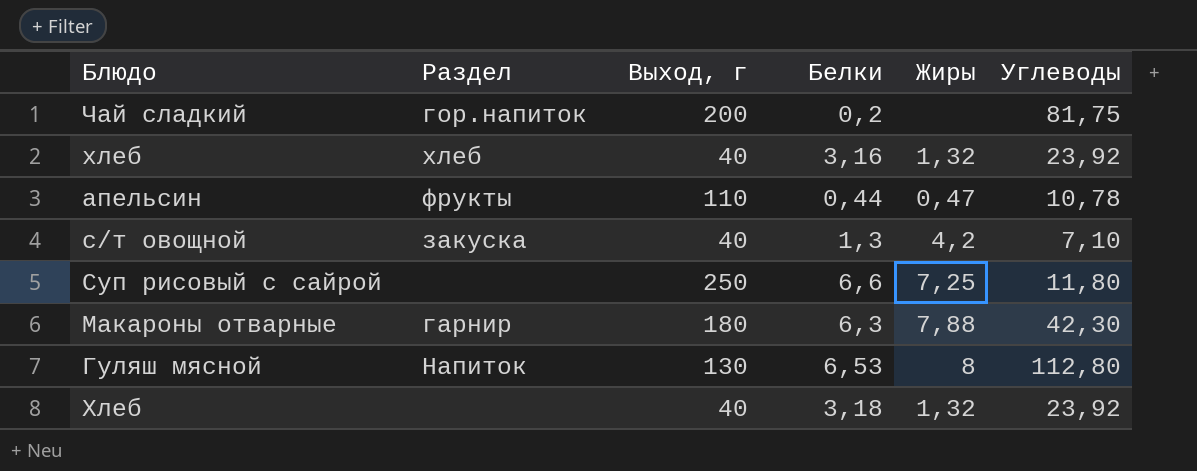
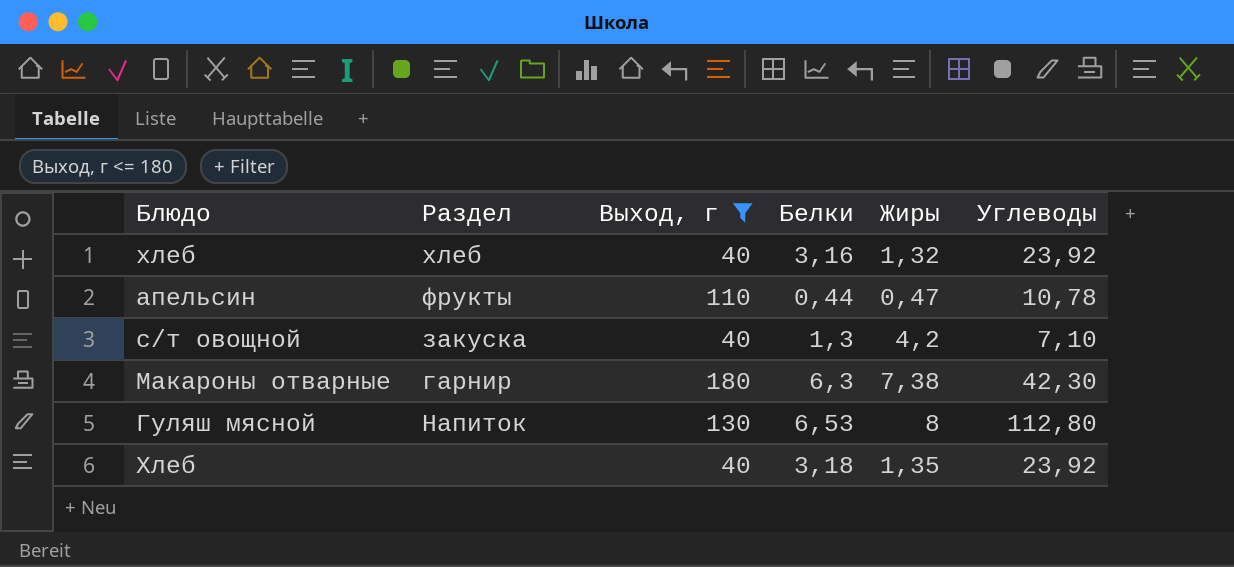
filter: none -> Выход, г <= 180
Макароны отварные | Жиры: 7,88 -> 7,38
Хлеб | Жиры: 1,32 -> 1,35

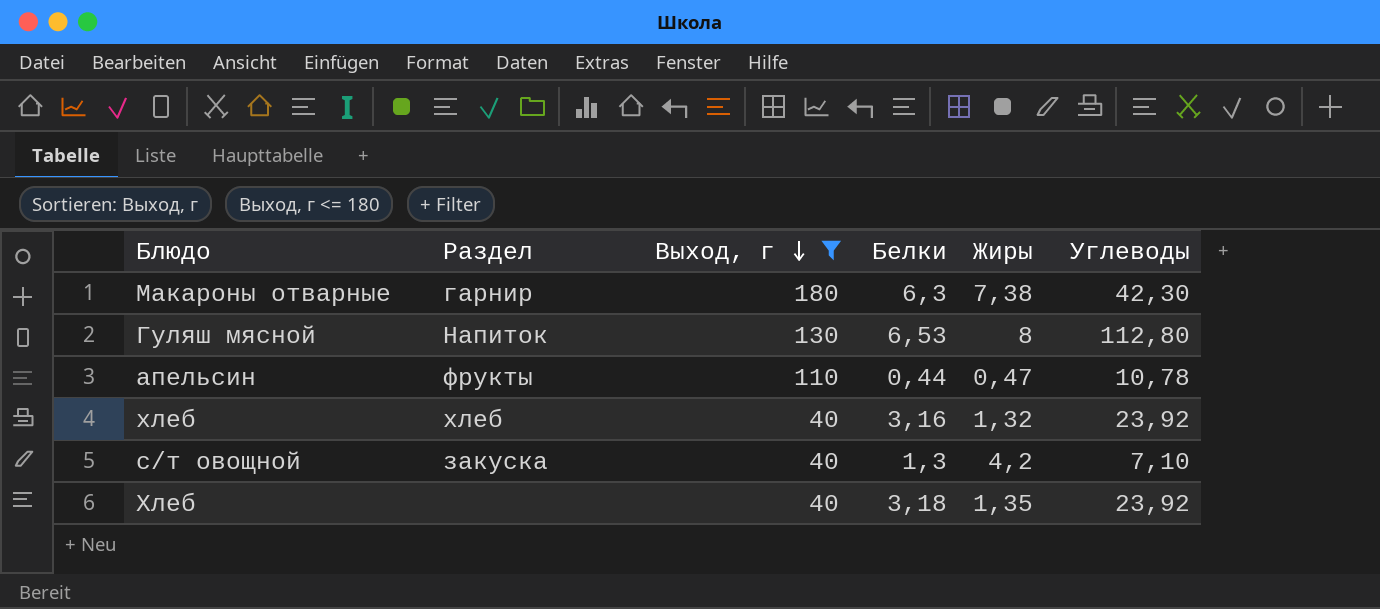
row order: none -> Выход, г descending

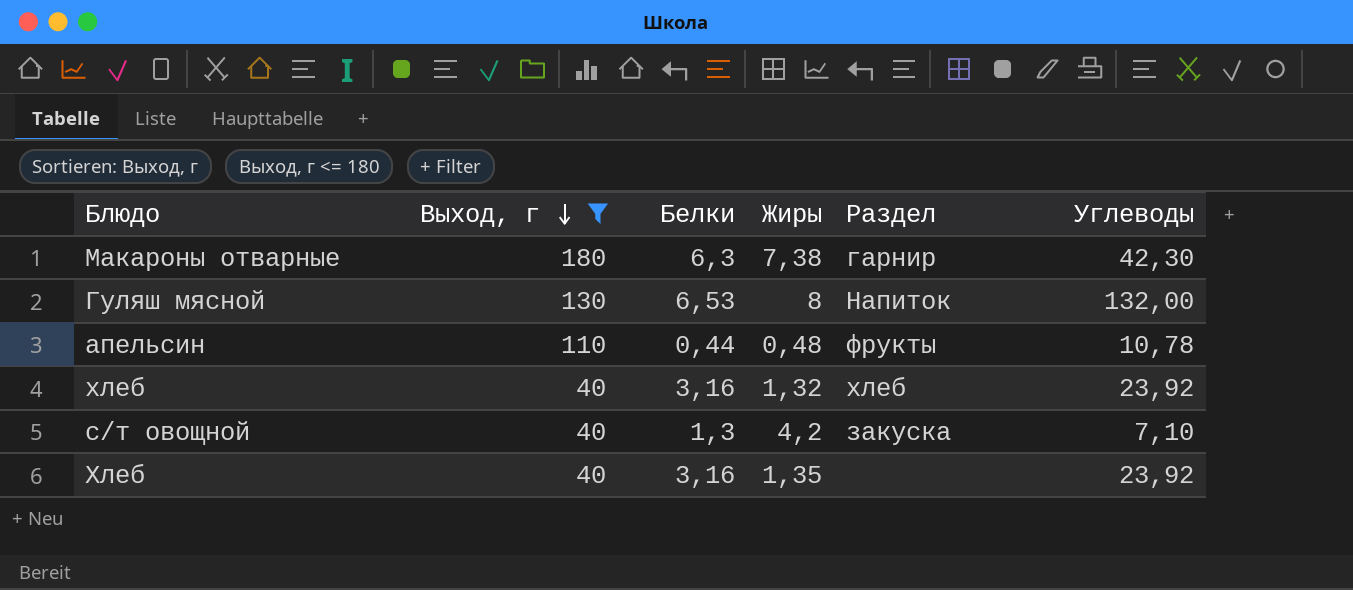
column Раздел | position: 2 -> 5
Гуляш мясной | Углеводы: 112,80 -> 132,00
апельсин | Жиры: 0,47 -> 0,48
Хлеб | Белки: 3,18 -> 3,16

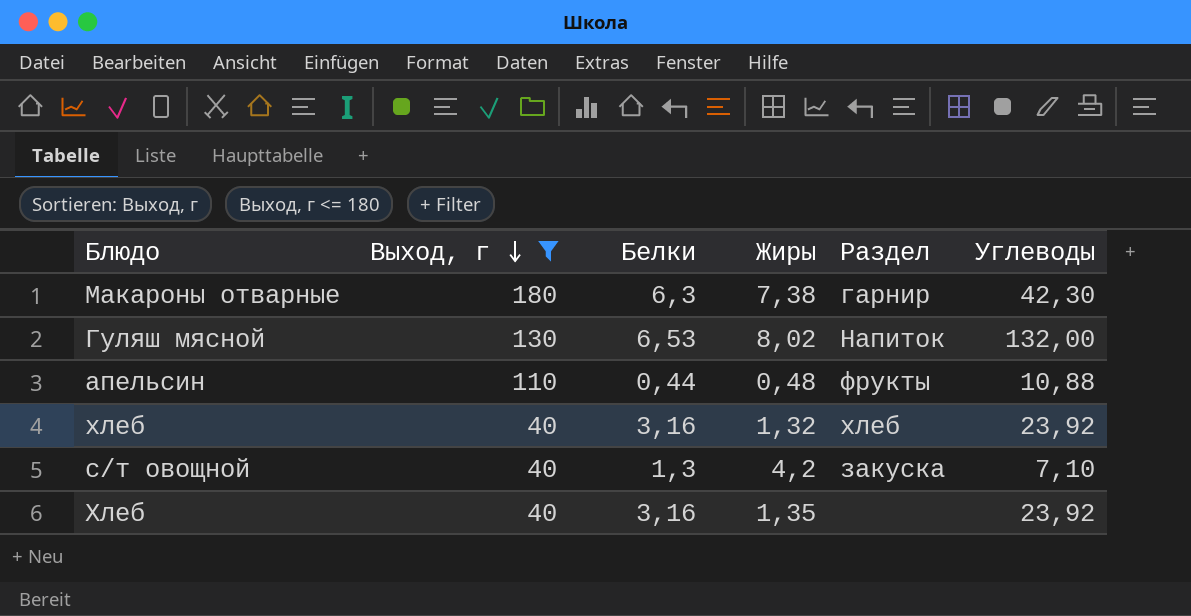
Гуляш мясной | Жиры: 8 -> 8,02
апельсин | Углеводы: 10,78 -> 10,88

